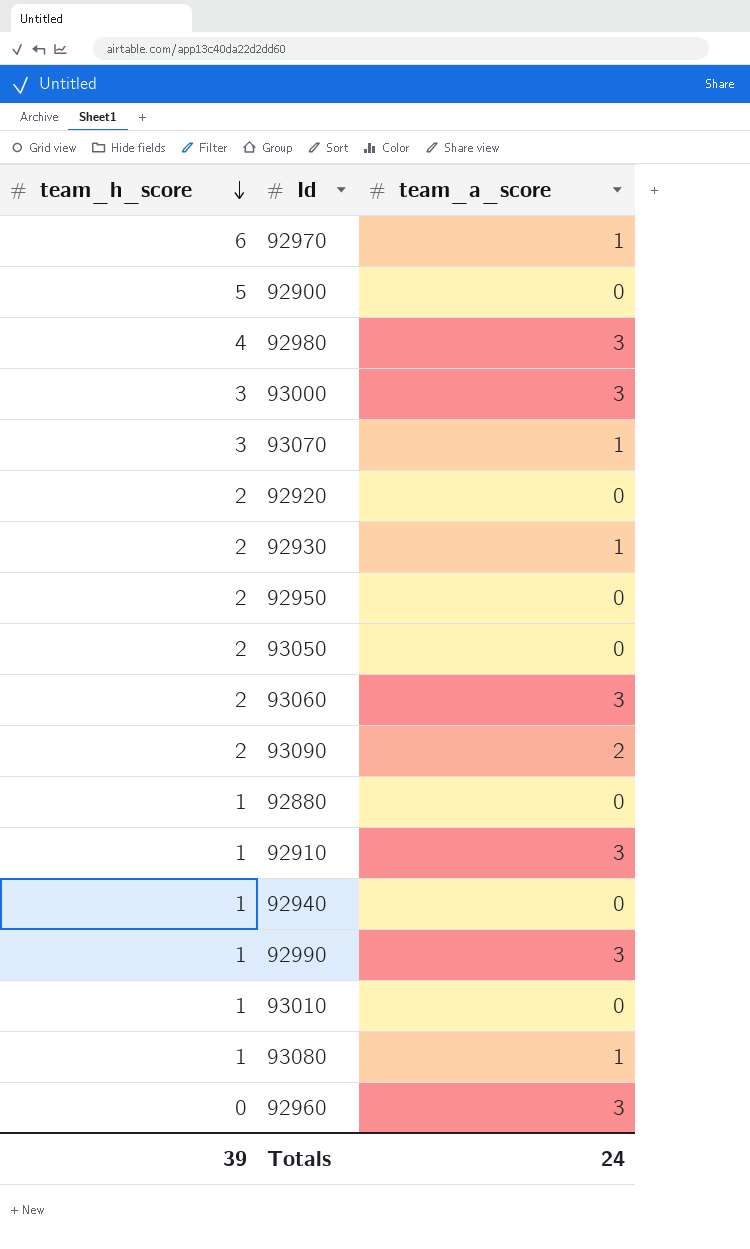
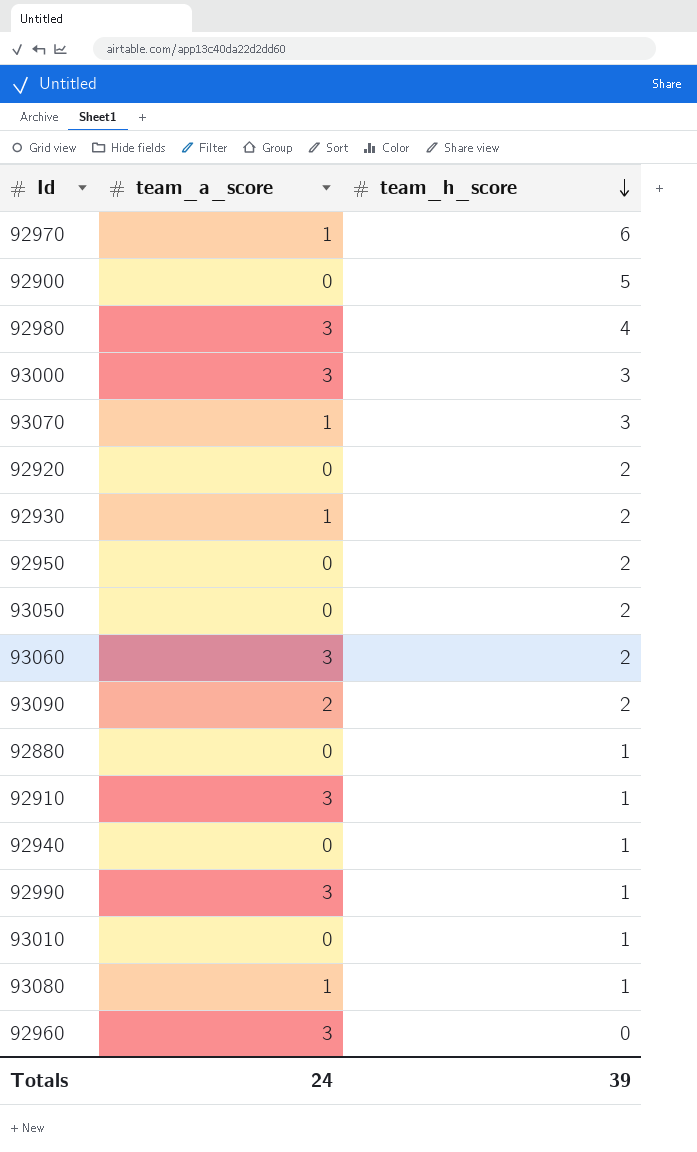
column team_h_score | position: 1 -> 3

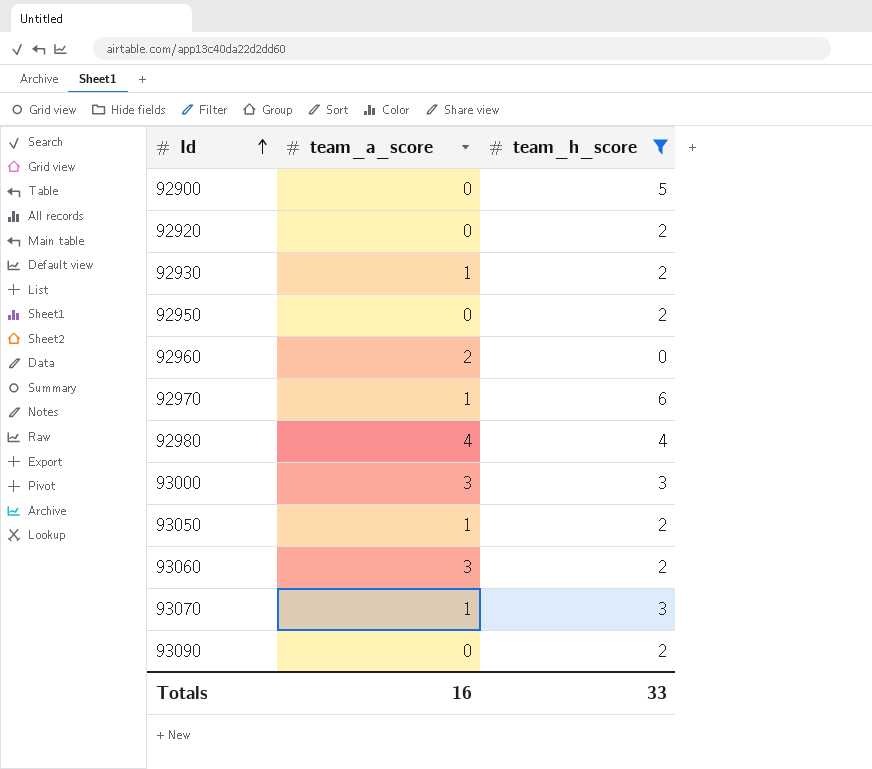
filter: none -> team_h_score != 1
row order: team_h_score descending -> Id ascending
92960 | team_a_score: 3 -> 2
92980 | team_a_score: 3 -> 4
93050 | team_a_score: 0 -> 1
93090 | team_a_score: 2 -> 0
Totals | team_a_score: 24 -> 16
Totals | team_h_score: 39 -> 33

